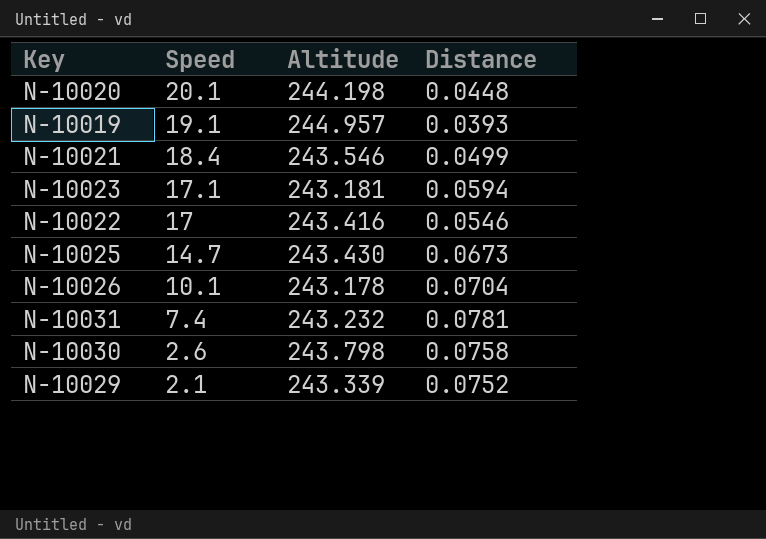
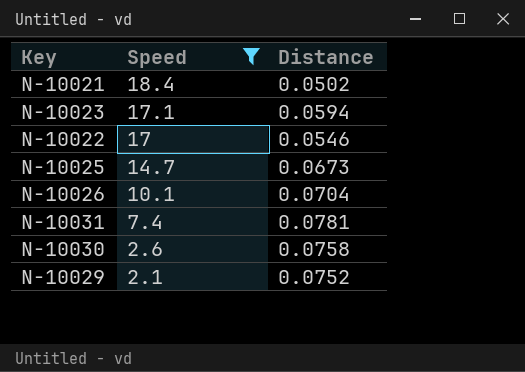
filter: none -> Speed <= 18.4
column Altitude | position: 3 -> none
N-10021 | Distance: 0.0499 -> 0.0502

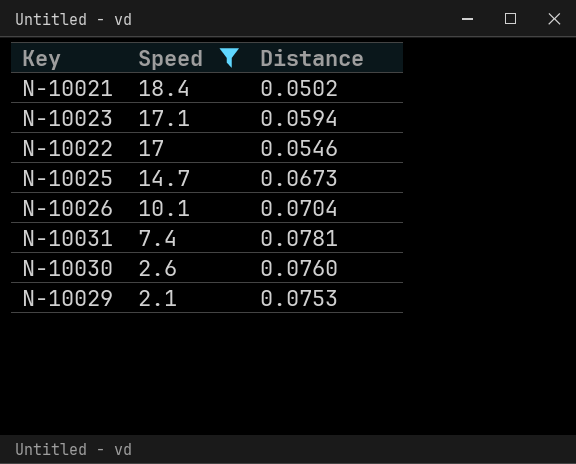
N-10030 | Distance: 0.0758 -> 0.0760
N-10029 | Distance: 0.0752 -> 0.0753

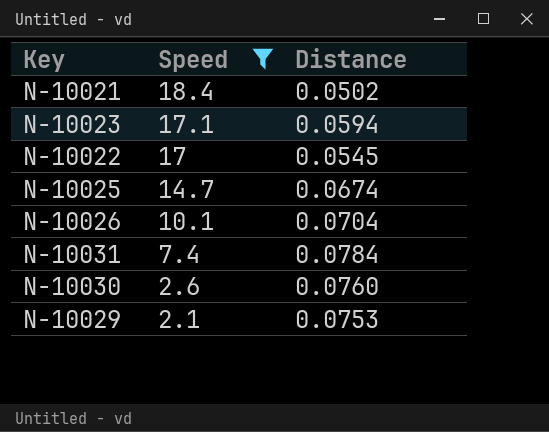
N-10022 | Distance: 0.0546 -> 0.0545
N-10025 | Distance: 0.0673 -> 0.0674
N-10031 | Distance: 0.0781 -> 0.0784

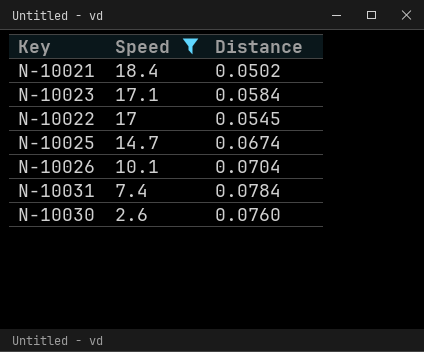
row N-10029: 2.1 | 0.0753 -> none
N-10023 | Distance: 0.0594 -> 0.0584

